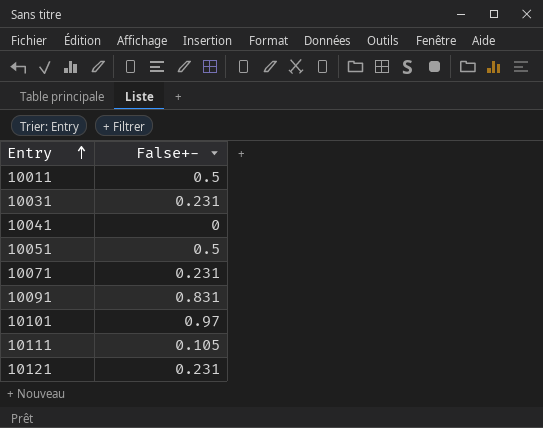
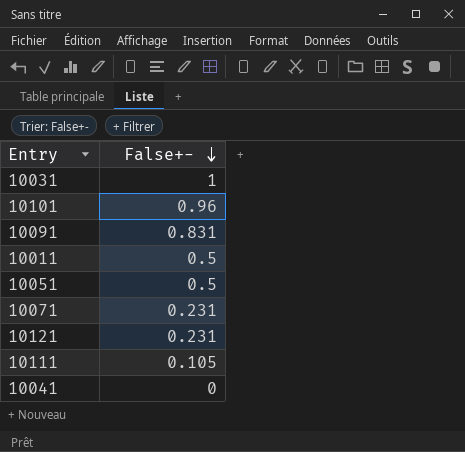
row order: Entry ascending -> False+- descending
10031 | False+-: 0.231 -> 1
10101 | False+-: 0.97 -> 0.96

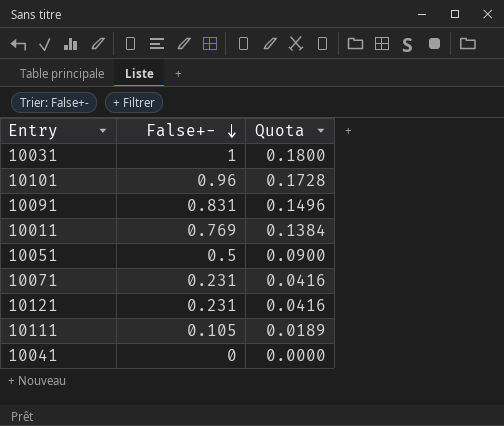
column Quota | formula: none -> [False+-] * 0.18
10011 | False+-: 0.5 -> 0.769

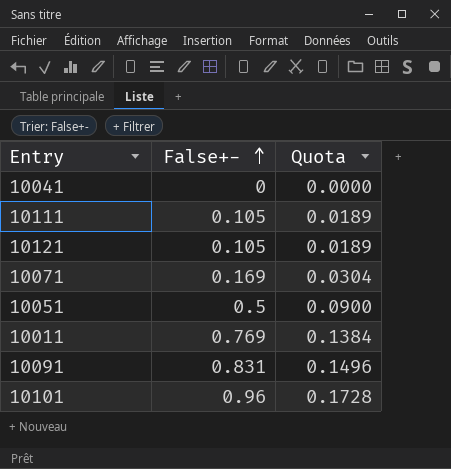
row order: False+- descending -> False+- ascending
row 10031: 1 | 0.1800 -> none
10121 | False+-: 0.231 -> 0.105
10121 | Quota: 0.0416 -> 0.0189
10071 | False+-: 0.231 -> 0.169
10071 | Quota: 0.0416 -> 0.0304

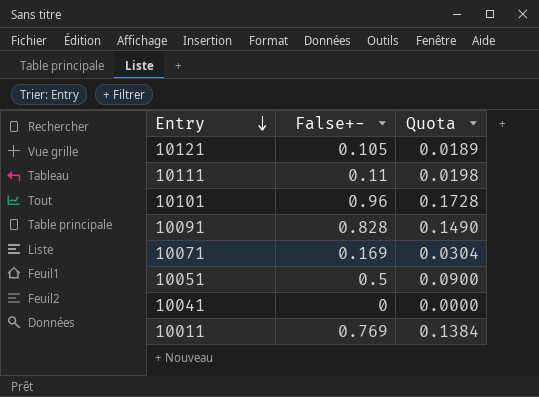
row order: False+- ascending -> Entry descending
10111 | False+-: 0.105 -> 0.11
10111 | Quota: 0.0189 -> 0.0198
10091 | False+-: 0.831 -> 0.828
10091 | Quota: 0.1496 -> 0.1490

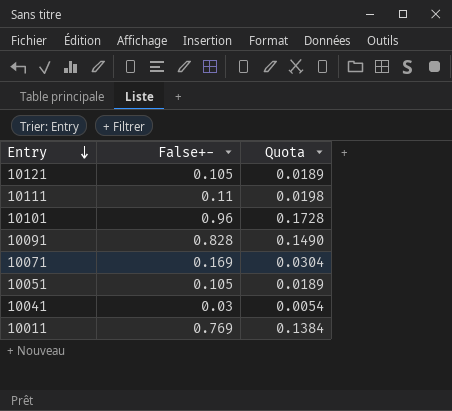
10051 | False+-: 0.5 -> 0.105
10051 | Quota: 0.0900 -> 0.0189
10041 | False+-: 0 -> 0.03
10041 | Quota: 0.0000 -> 0.0054

